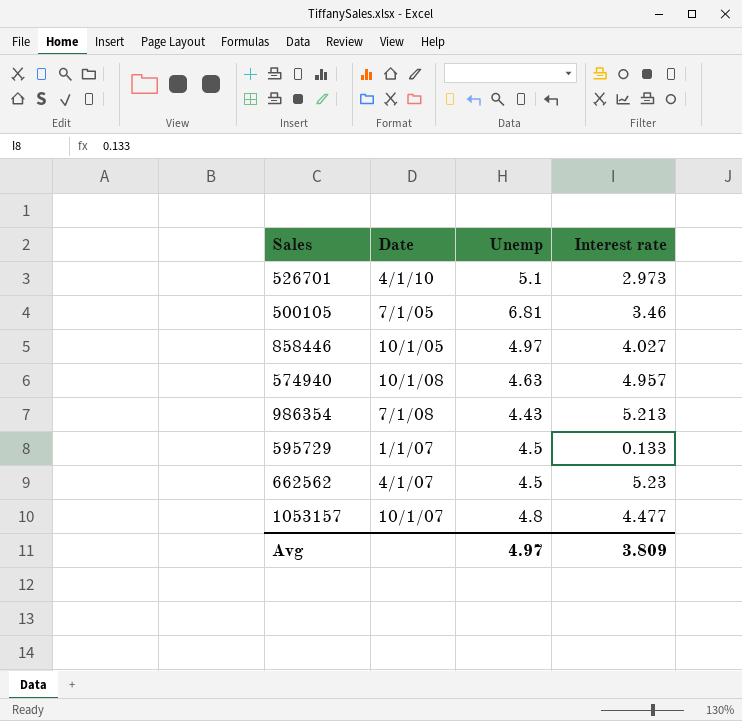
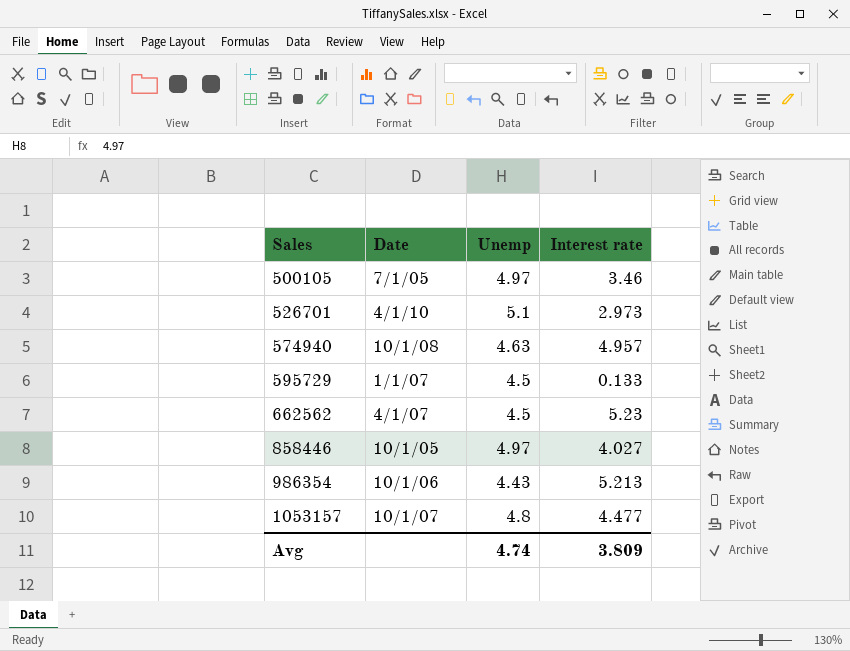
row order: none -> Sales ascending
500105 | Unemp: 6.81 -> 4.97
986354 | Date: 7/1/08 -> 10/1/06
Avg | Unemp: 4.97 -> 4.74

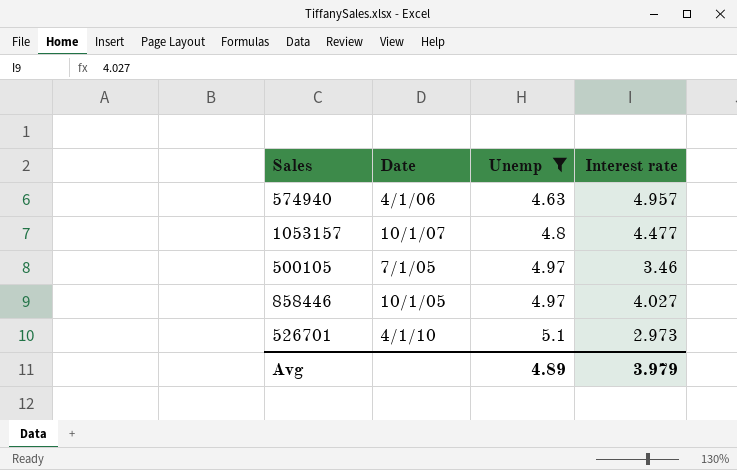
filter: none -> Unemp >= 4.63
row order: Sales ascending -> Unemp ascending
574940 | Date: 10/1/08 -> 4/1/06
Avg | Unemp: 4.74 -> 4.89
Avg | Interest rate: 3.809 -> 3.979

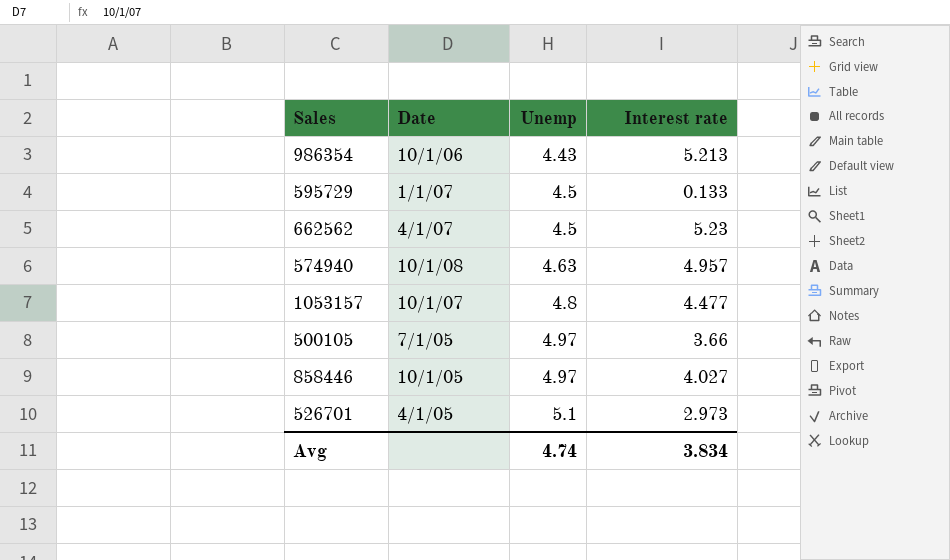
filter: Unemp >= 4.63 -> none
574940 | Date: 4/1/06 -> 10/1/08
500105 | Interest rate: 3.46 -> 3.66
526701 | Date: 4/1/10 -> 4/1/05
Avg | Unemp: 4.89 -> 4.74
Avg | Interest rate: 3.979 -> 3.834

